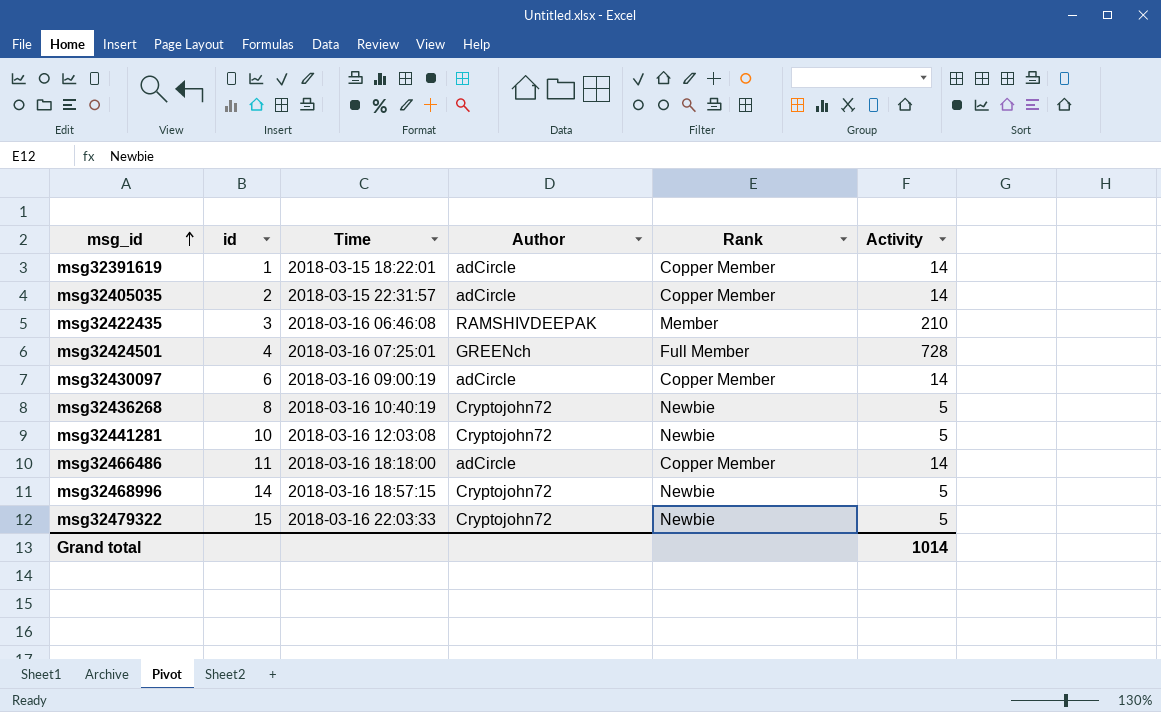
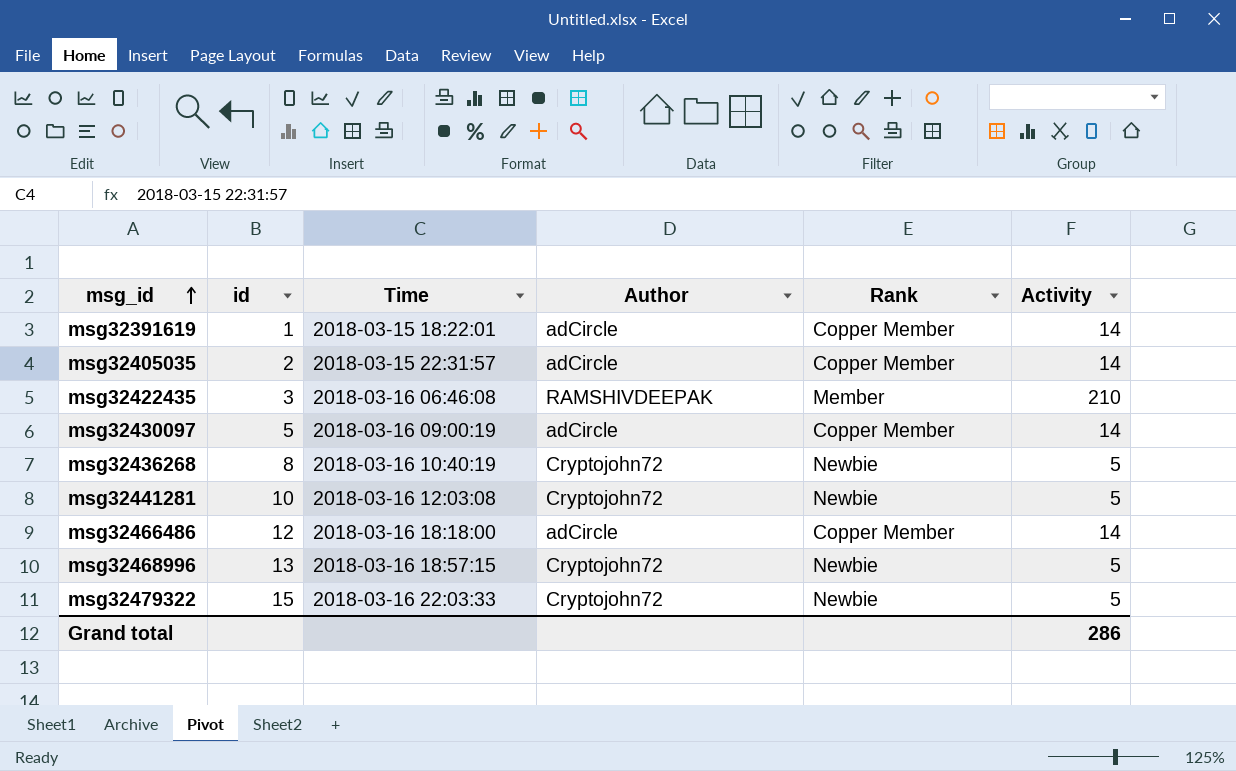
row msg32424501: 4 | 2018-03-16 07:25:01 | GREENch | Full Member | 728 -> none
msg32430097 | id: 6 -> 5
msg32466486 | id: 11 -> 12
msg32468996 | id: 14 -> 13
Grand total | Activity: 1014 -> 286

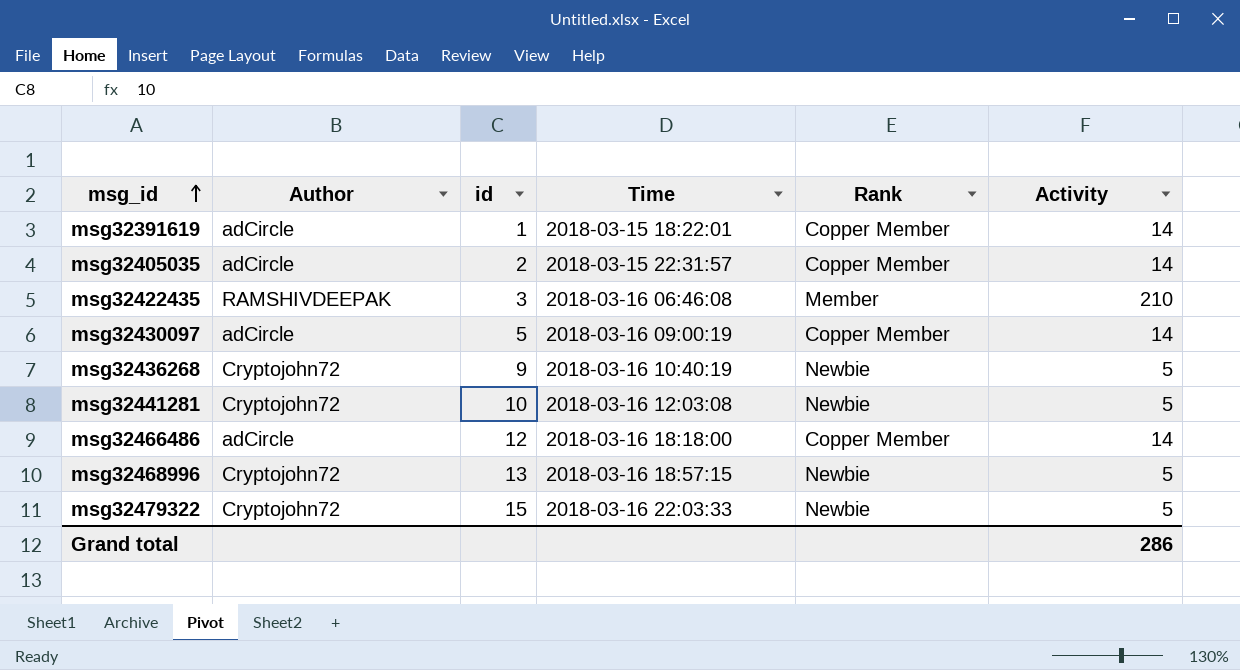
column Author | position: 4 -> 2
msg32436268 | id: 8 -> 9

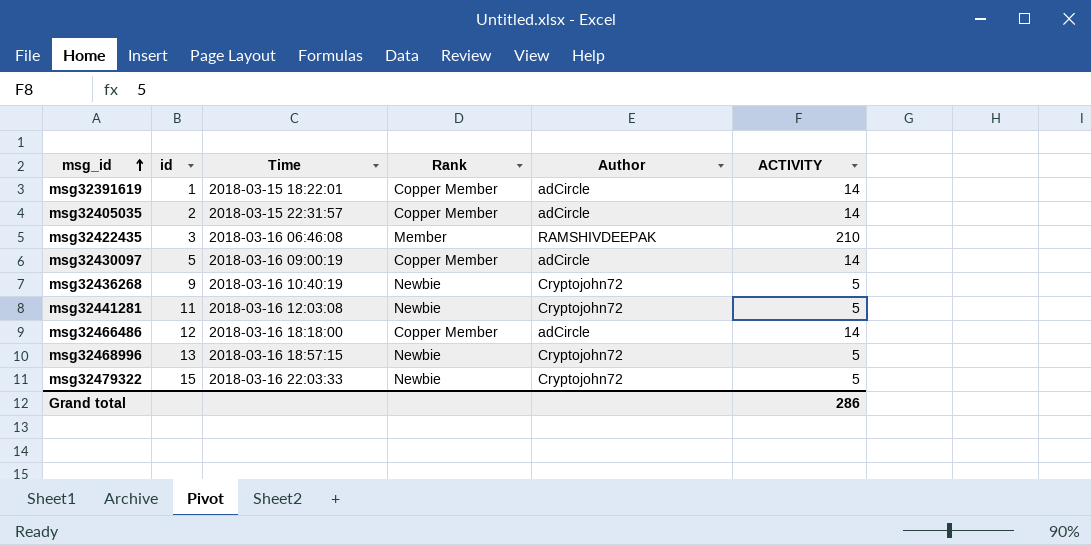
column Author | position: 2 -> 5
column name: Activity -> ACTIVITY
msg32441281 | id: 10 -> 11

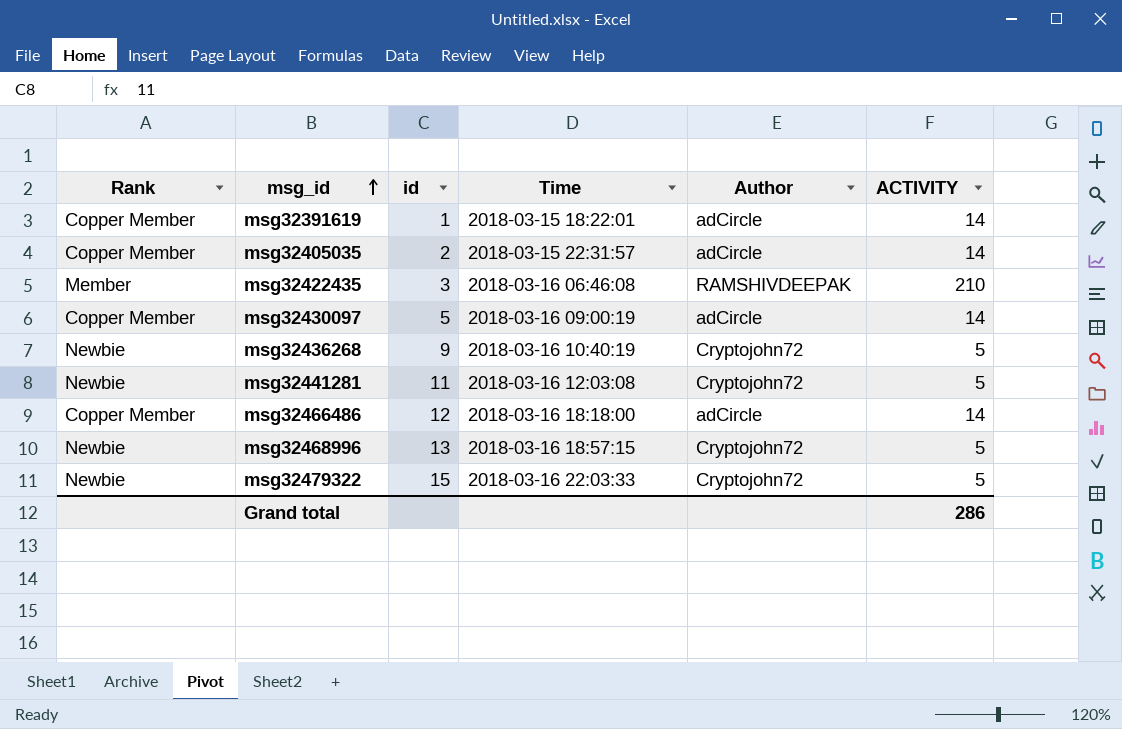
column Rank | position: 4 -> 1

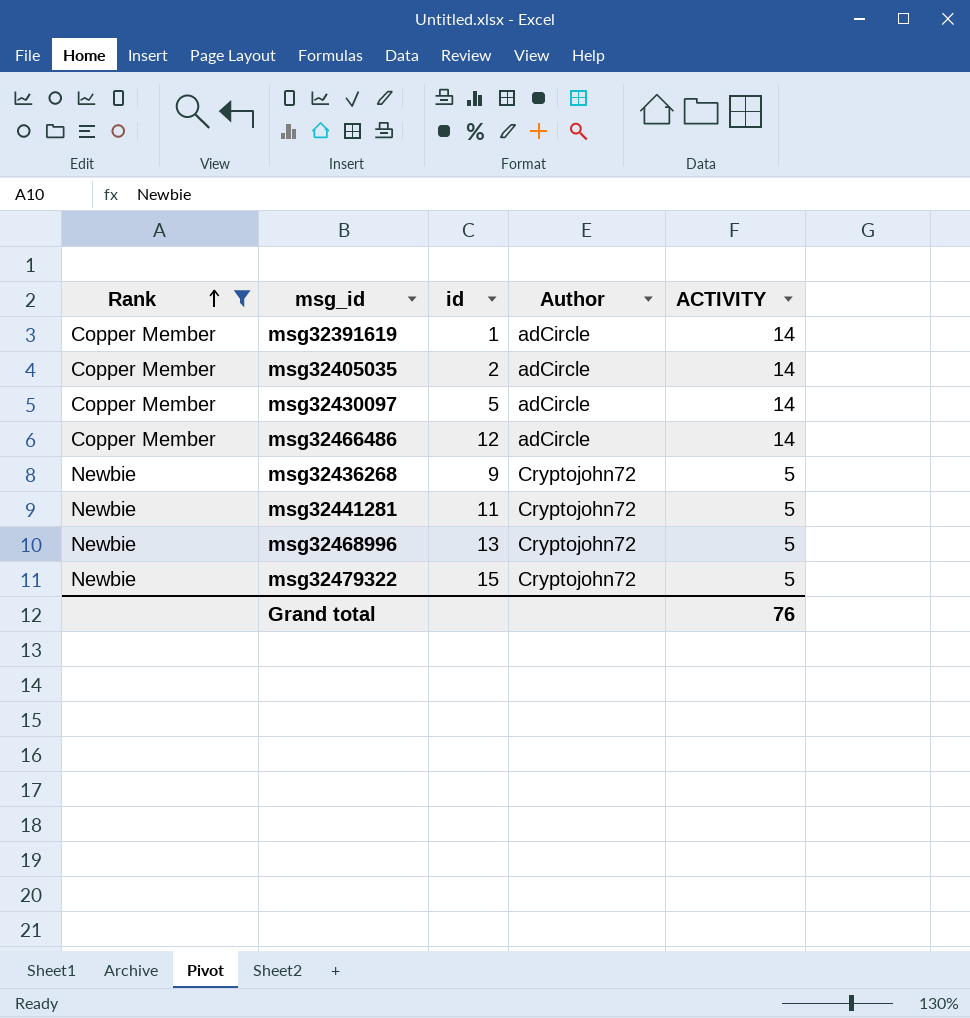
filter: none -> Rank != Member
row order: msg_id ascending -> Rank ascending
column Time | position: 4 -> none
Grand total | ACTIVITY: 286 -> 76

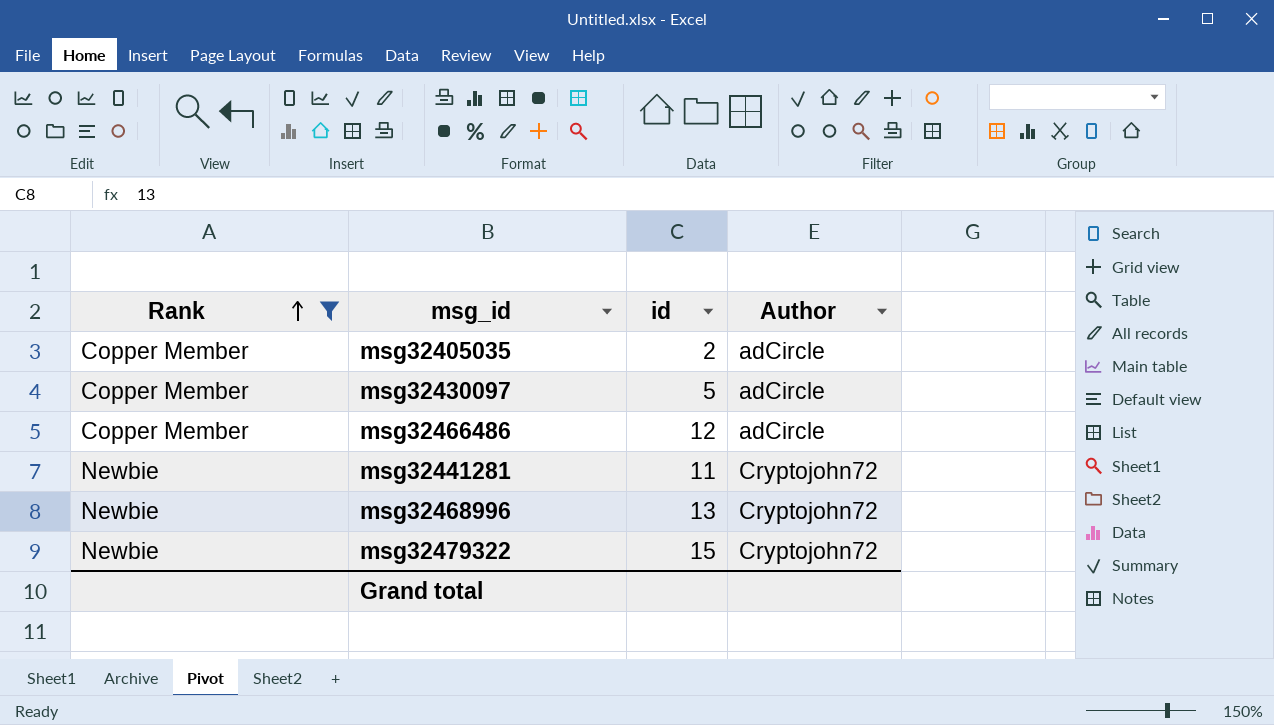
column ACTIVITY | position: 5 -> none
row msg32391619: Copper Member | 1 | adCircle | 14 -> none
row msg32436268: Newbie | 9 | Cryptojohn72 | 5 -> none

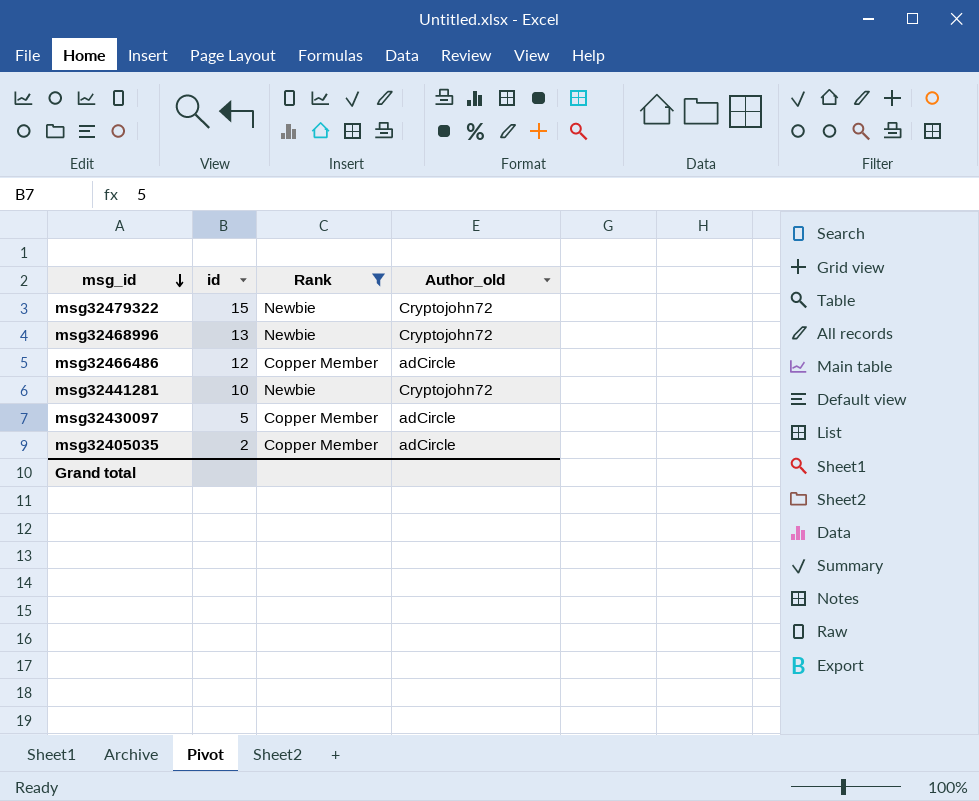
row order: Rank ascending -> msg_id descending
column Rank | position: 1 -> 3
column name: Author -> Author_old
msg32441281 | id: 11 -> 10

